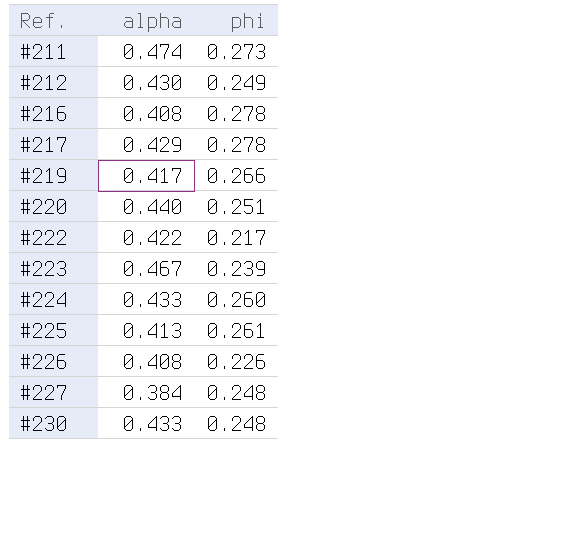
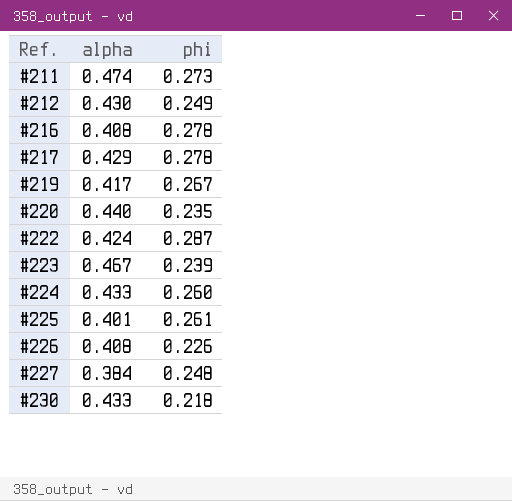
#219 | phi: 0.266 -> 0.267
#220 | phi: 0.251 -> 0.235
#222 | alpha: 0.422 -> 0.424
#222 | phi: 0.217 -> 0.287
#225 | alpha: 0.413 -> 0.401
#230 | phi: 0.248 -> 0.218

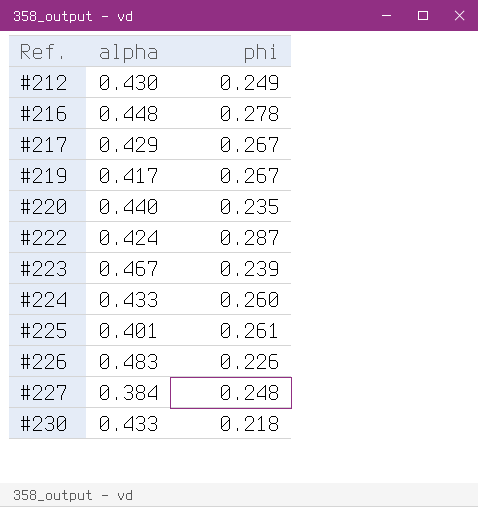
row #211: 0.474 | 0.273 -> none
#216 | alpha: 0.408 -> 0.448
#217 | phi: 0.278 -> 0.267
#226 | alpha: 0.408 -> 0.483

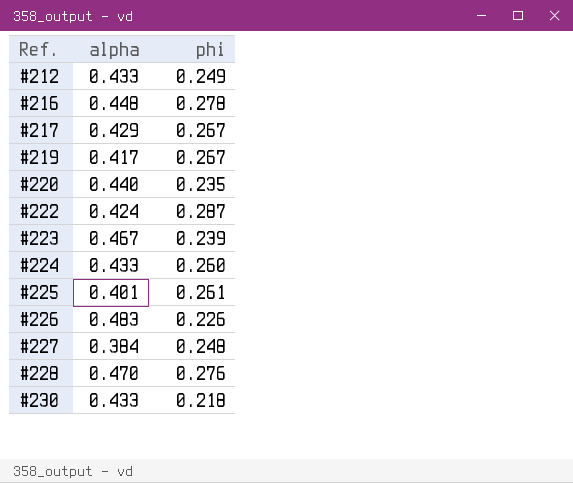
#212 | alpha: 0.430 -> 0.433
row #228: none -> 0.470 | 0.276

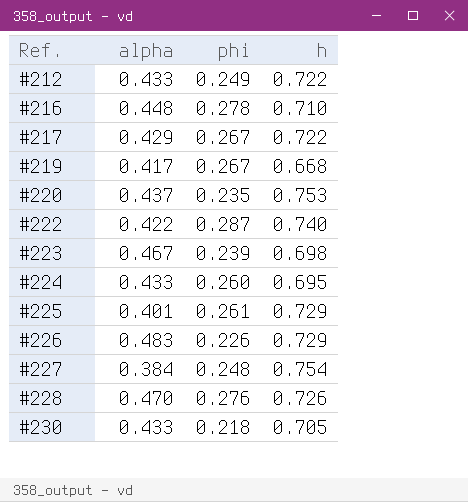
column h | position: none -> 4
#220 | alpha: 0.440 -> 0.437
#222 | alpha: 0.424 -> 0.422

